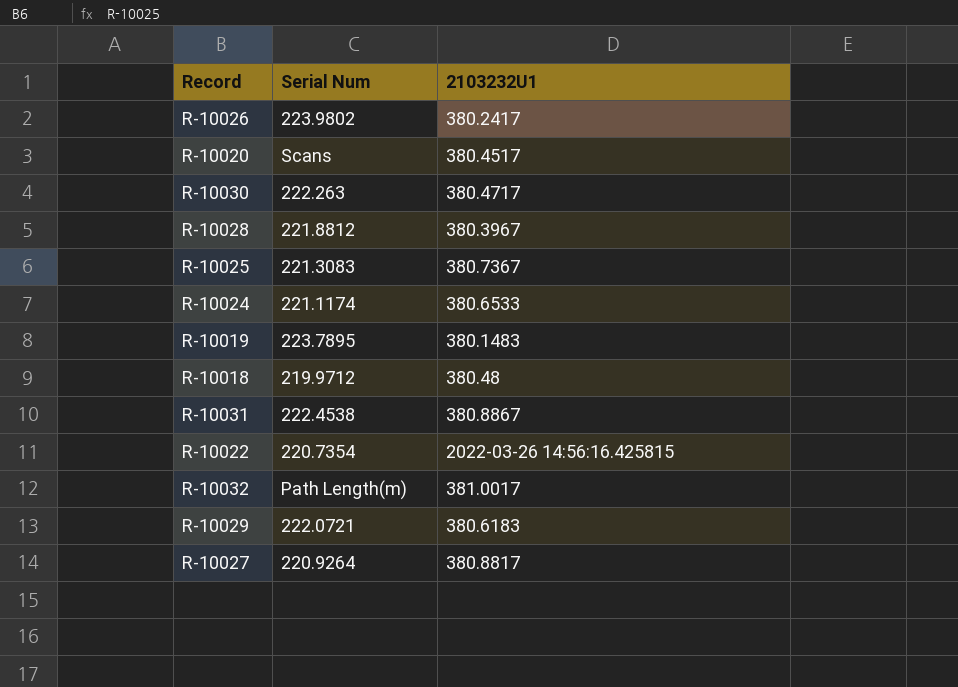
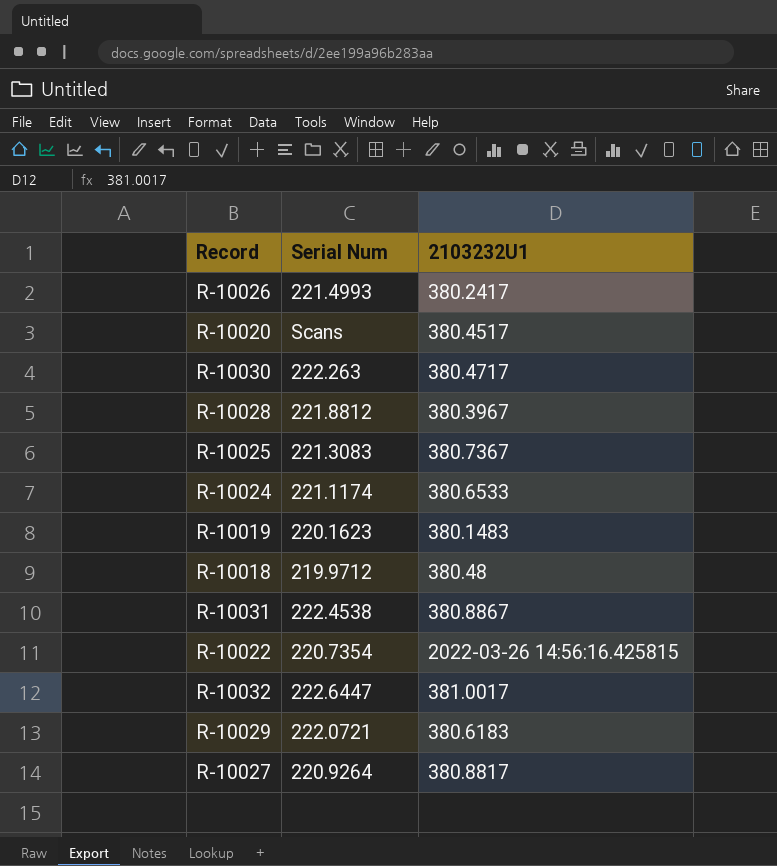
R-10026 | Serial Num: 223.9802 -> 221.4993
R-10019 | Serial Num: 223.7895 -> 220.1623
R-10032 | Serial Num: Path Length(m) -> 222.6447

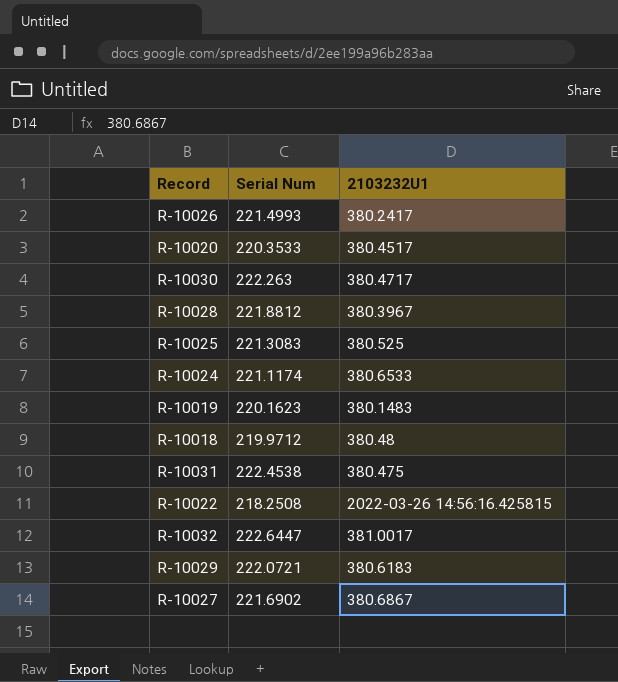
R-10020 | Serial Num: Scans -> 220.3533
R-10025 | 2103232U1: 380.7367 -> 380.525
R-10031 | 2103232U1: 380.8867 -> 380.475
R-10022 | Serial Num: 220.7354 -> 218.2508
R-10027 | Serial Num: 220.9264 -> 221.6902
R-10027 | 2103232U1: 380.8817 -> 380.6867

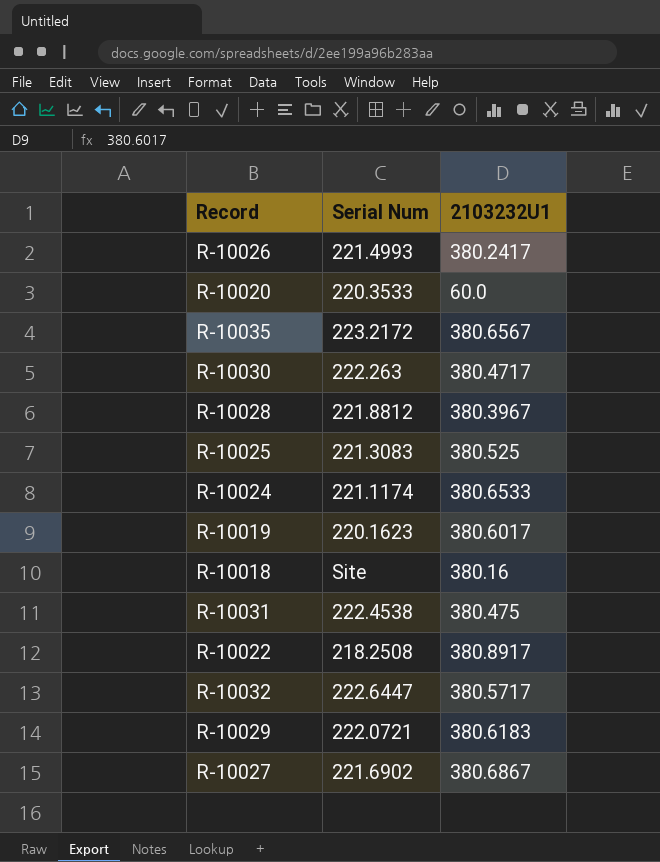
R-10020 | 2103232U1: 380.4517 -> 60.0
row R-10035: none -> 223.2172 | 380.6567
R-10019 | 2103232U1: 380.1483 -> 380.6017
R-10018 | Serial Num: 219.9712 -> Site
R-10018 | 2103232U1: 380.48 -> 380.16
R-10022 | 2103232U1: 2022-03-26 14:56:16.425815 -> 380.8917
R-10032 | 2103232U1: 381.0017 -> 380.5717

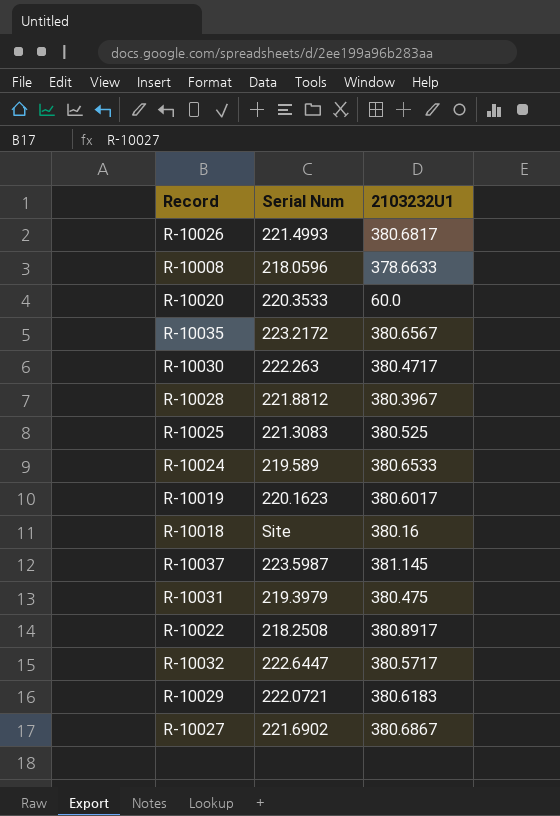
R-10026 | 2103232U1: 380.2417 -> 380.6817
row R-10008: none -> 218.0596 | 378.6633
R-10024 | Serial Num: 221.1174 -> 219.589
row R-10037: none -> 223.5987 | 381.145
R-10031 | Serial Num: 222.4538 -> 219.3979

